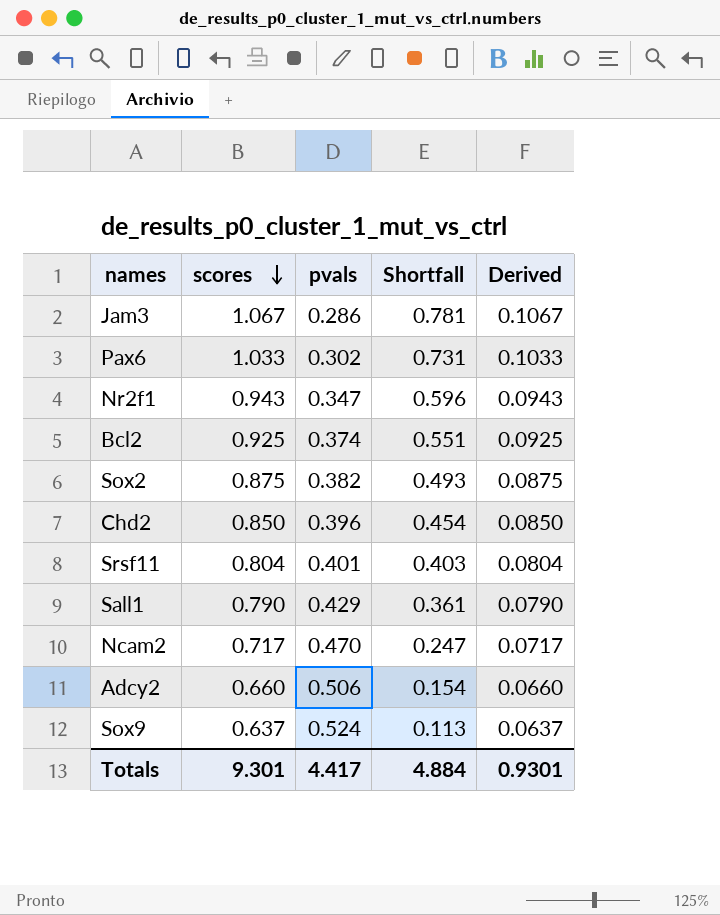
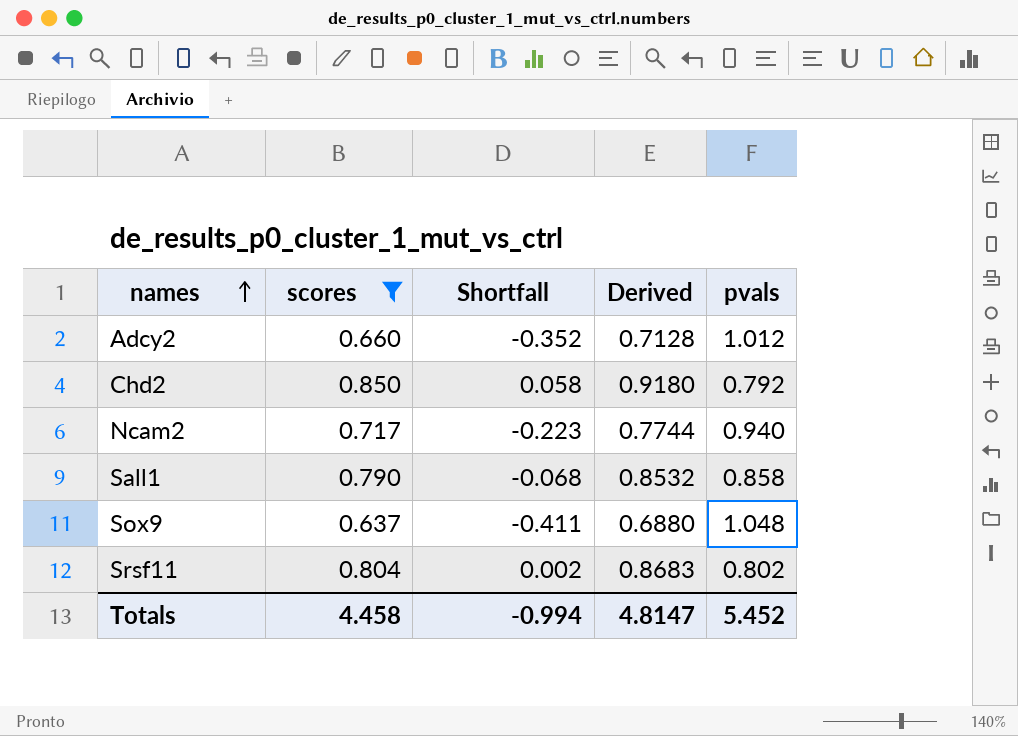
filter: none -> scores <= 0.850
row order: scores descending -> names ascending
column Derived | formula: [scores] * 0.1 -> [scores] * 1.08
column pvals | position: 3 -> 5
Adcy2 | Shortfall: 0.154 -> -0.352
Adcy2 | pvals: 0.506 -> 1.012
Chd2 | Shortfall: 0.454 -> 0.058
Chd2 | pvals: 0.396 -> 0.792
Ncam2 | Shortfall: 0.247 -> -0.223
Ncam2 | pvals: 0.470 -> 0.940
Sall1 | Shortfall: 0.361 -> -0.068
Sall1 | pvals: 0.429 -> 0.858
Sox9 | Shortfall: 0.113 -> -0.411
Sox9 | pvals: 0.524 -> 1.048
Srsf11 | Shortfall: 0.403 -> 0.002
Srsf11 | pvals: 0.401 -> 0.802
Totals | scores: 9.301 -> 4.458
Totals | Shortfall: 4.884 -> -0.994
Totals | Derived: 0.9301 -> 4.8147
Totals | pvals: 4.417 -> 5.452

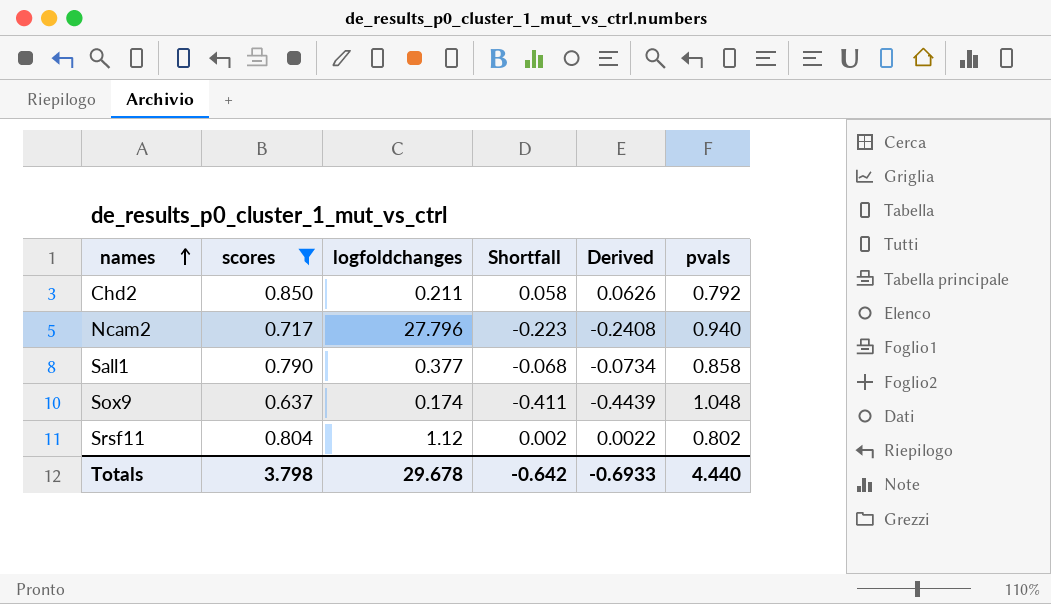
column logfoldchanges | position: none -> 3
column Derived | formula: [scores] * 1.08 -> [Shortfall] * 1.08
row Adcy2: 0.660 | -0.352 | 0.7128 | 1.012 -> none
Totals | scores: 4.458 -> 3.798
Totals | Shortfall: -0.994 -> -0.642
Totals | Derived: 4.8147 -> -0.6933
Totals | pvals: 5.452 -> 4.440

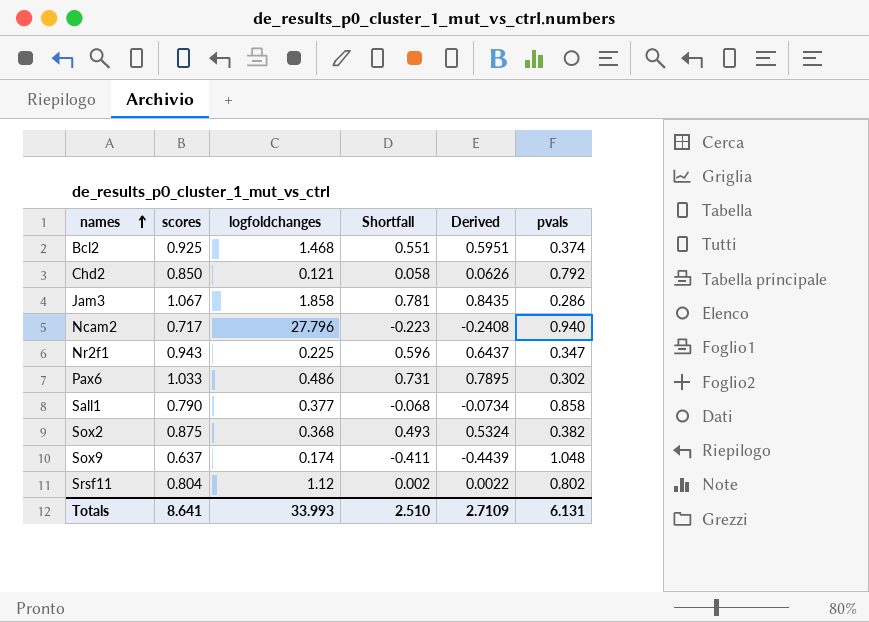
filter: scores <= 0.850 -> none
Chd2 | logfoldchanges: 0.211 -> 0.121
Totals | scores: 3.798 -> 8.641
Totals | logfoldchanges: 29.678 -> 33.993
Totals | Shortfall: -0.642 -> 2.510
Totals | Derived: -0.6933 -> 2.7109
Totals | pvals: 4.440 -> 6.131

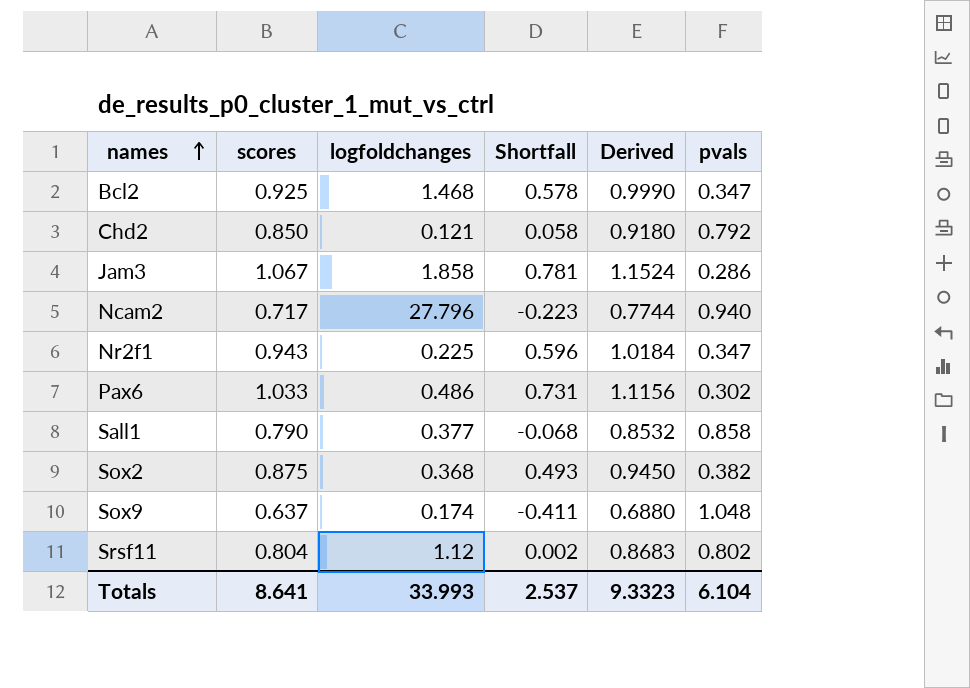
column Derived | formula: [Shortfall] * 1.08 -> [scores] * 1.08
Bcl2 | Shortfall: 0.551 -> 0.578
Bcl2 | pvals: 0.374 -> 0.347
Totals | Shortfall: 2.510 -> 2.537
Totals | Derived: 2.7109 -> 9.3323
Totals | pvals: 6.131 -> 6.104

